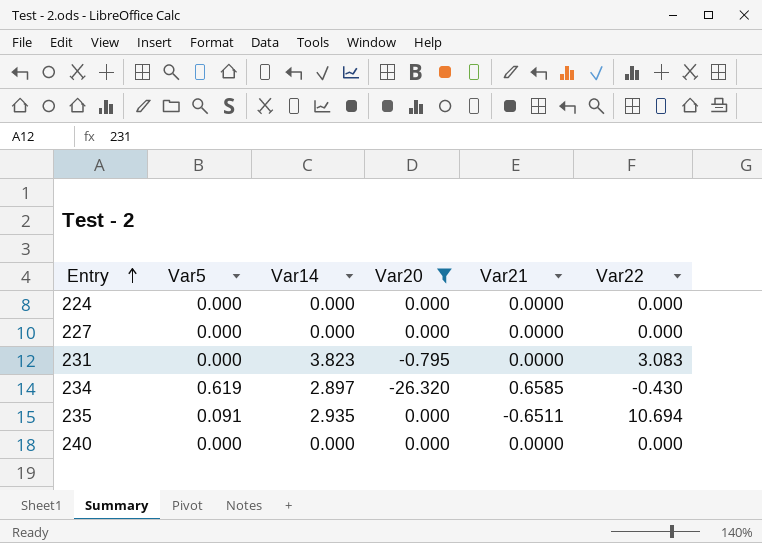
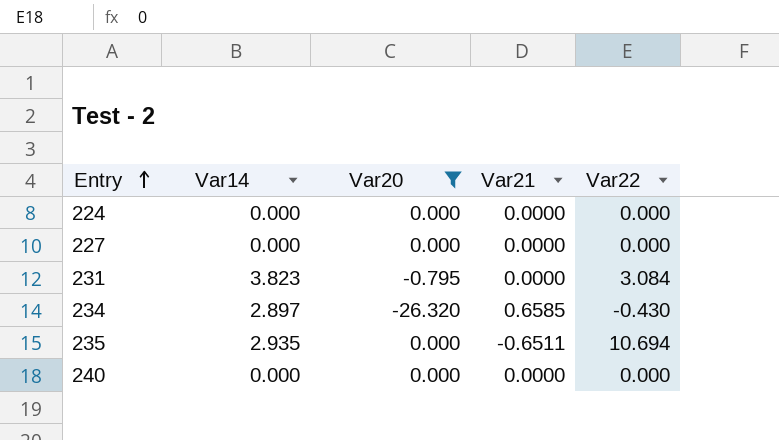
column Var5 | position: 2 -> none
231 | Var22: 3.083 -> 3.084

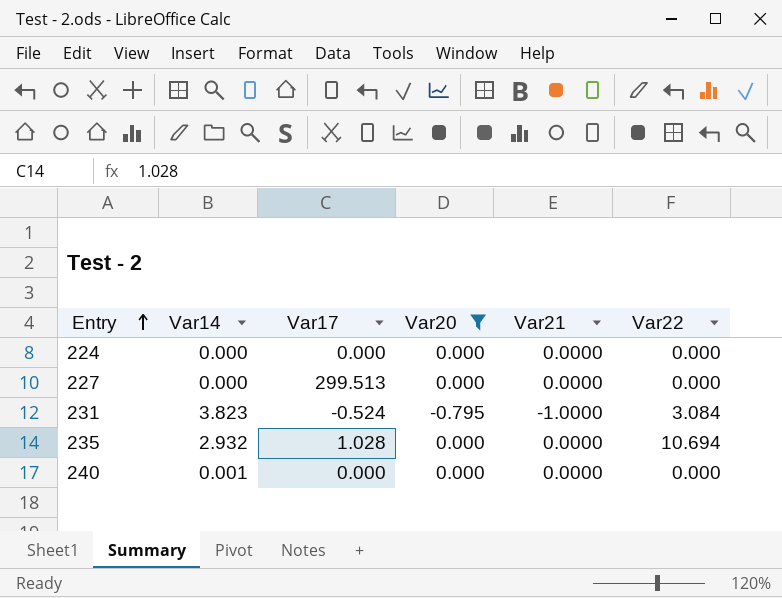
column Var17 | position: none -> 3
row 234: 2.897 | -26.320 | 0.6585 | -0.430 -> none
231 | Var21: 0.0000 -> -1.0000
235 | Var14: 2.935 -> 2.932
235 | Var21: -0.6511 -> 0.0000
240 | Var14: 0.000 -> 0.001

